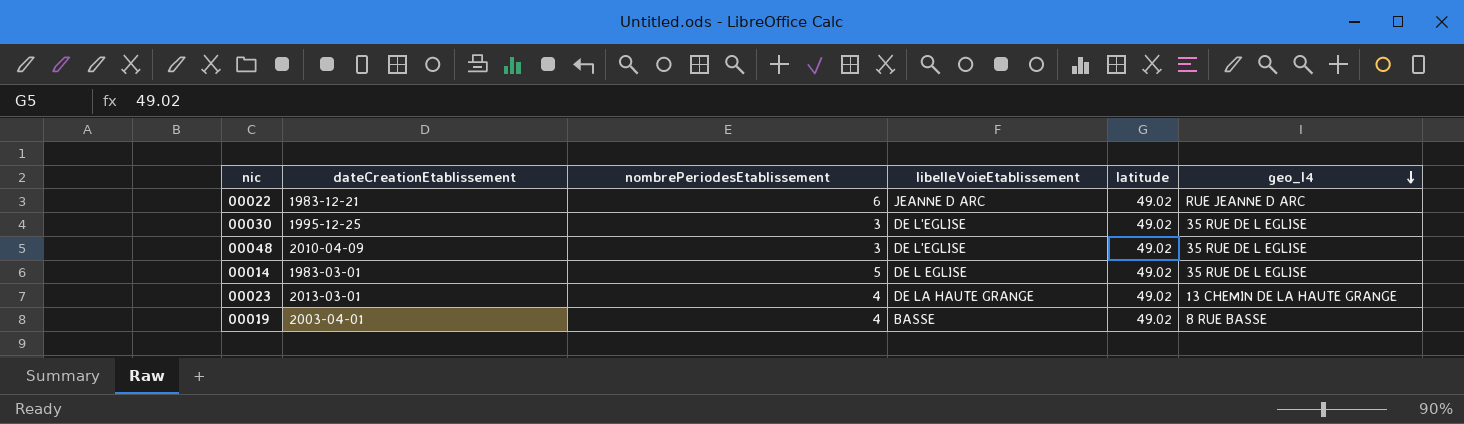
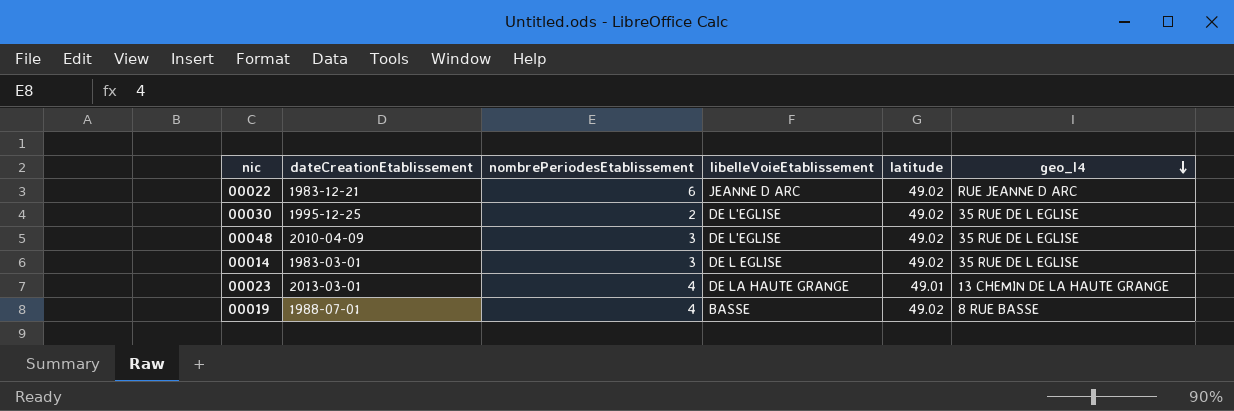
00030 | nombrePeriodesEtablissement: 3 -> 2
00014 | nombrePeriodesEtablissement: 5 -> 3
00023 | latitude: 49.02 -> 49.01
00019 | dateCreationEtablissement: 2003-04-01 -> 1988-07-01

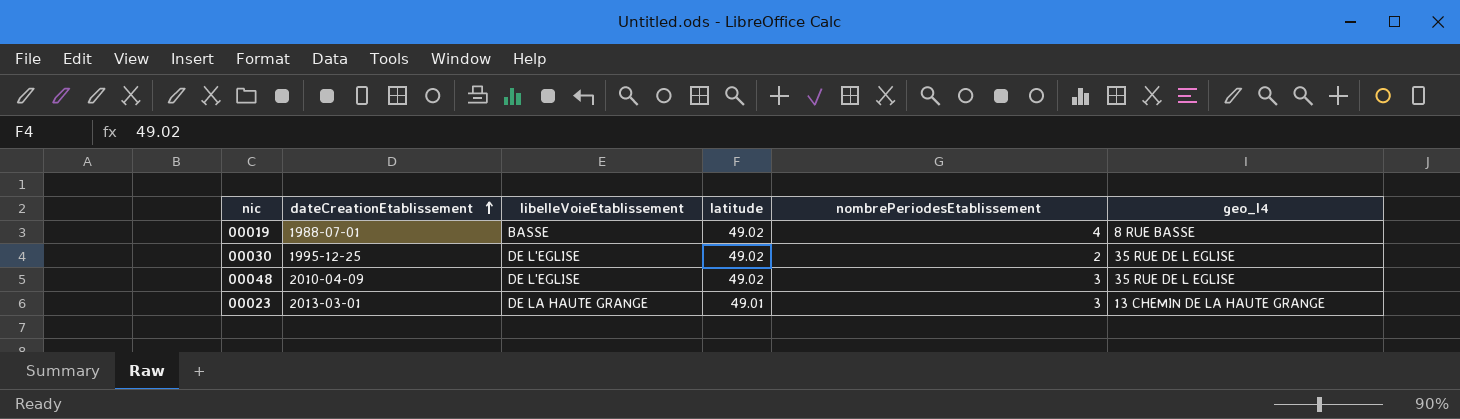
row order: geo_l4 descending -> dateCreationEtablissement ascending
column nombrePeriodesEtablissement | position: 3 -> 5
row 00022: 1983-12-21 | 6 | JEANNE D ARC | 49.02 | RUE JEANNE D ARC -> none
row 00014: 1983-03-01 | 3 | DE L EGLISE | 49.02 | 35 RUE DE L EGLISE -> none
00023 | nombrePeriodesEtablissement: 4 -> 3

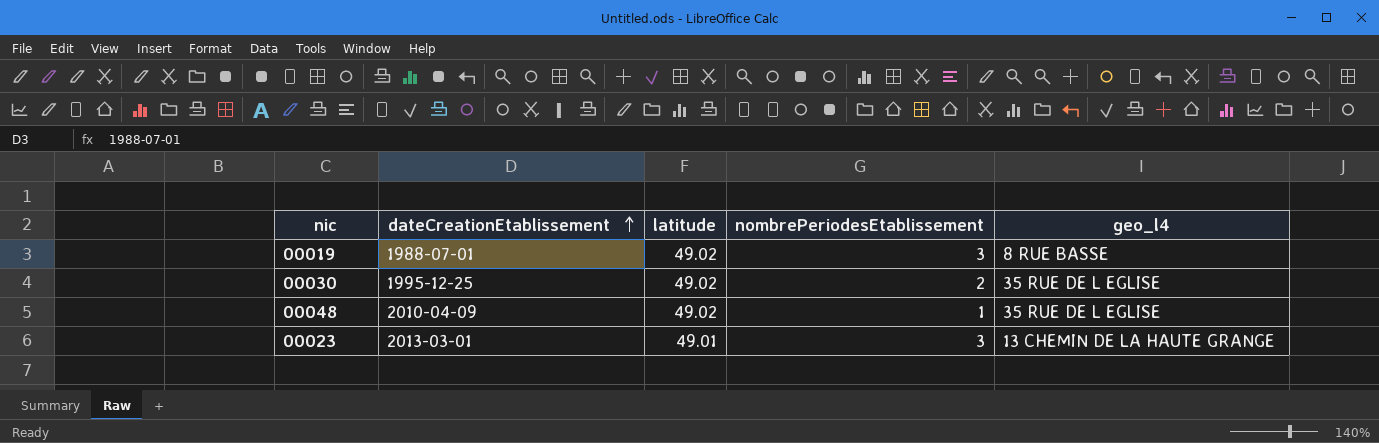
column libelleVoieEtablissement | position: 3 -> none
00019 | nombrePeriodesEtablissement: 4 -> 3
00048 | nombrePeriodesEtablissement: 3 -> 1

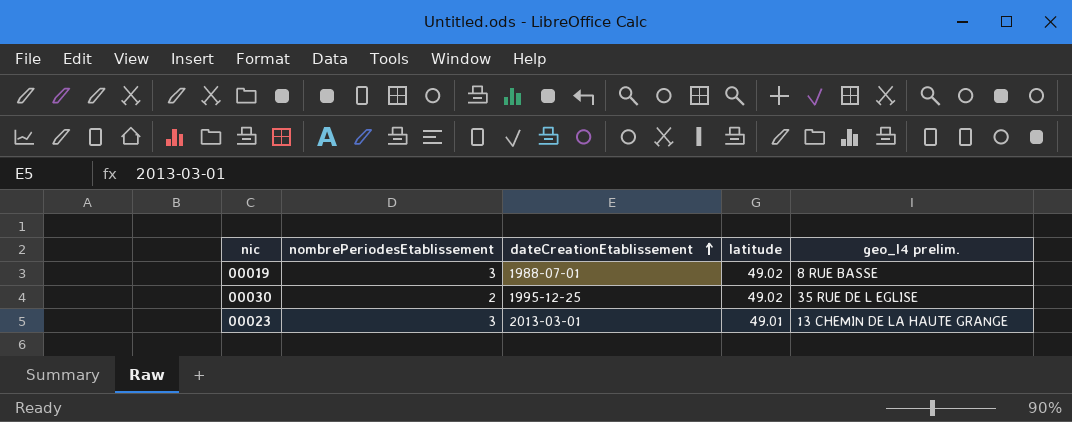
column nombrePeriodesEtablissement | position: 4 -> 2
column name: geo_l4 -> geo_l4 prelim.
row 00048: 2010-04-09 | 49.02 | 1 | 35 RUE DE L EGLISE -> none

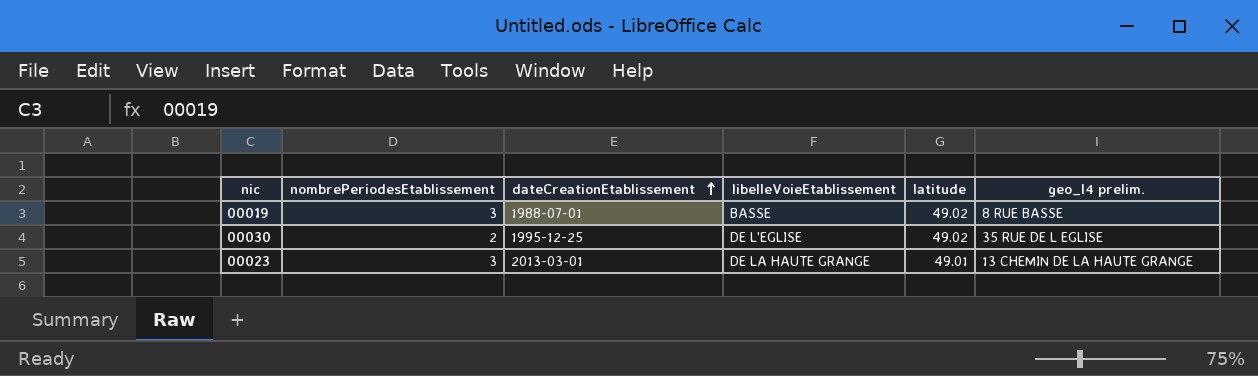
column libelleVoieEtablissement | position: none -> 4

